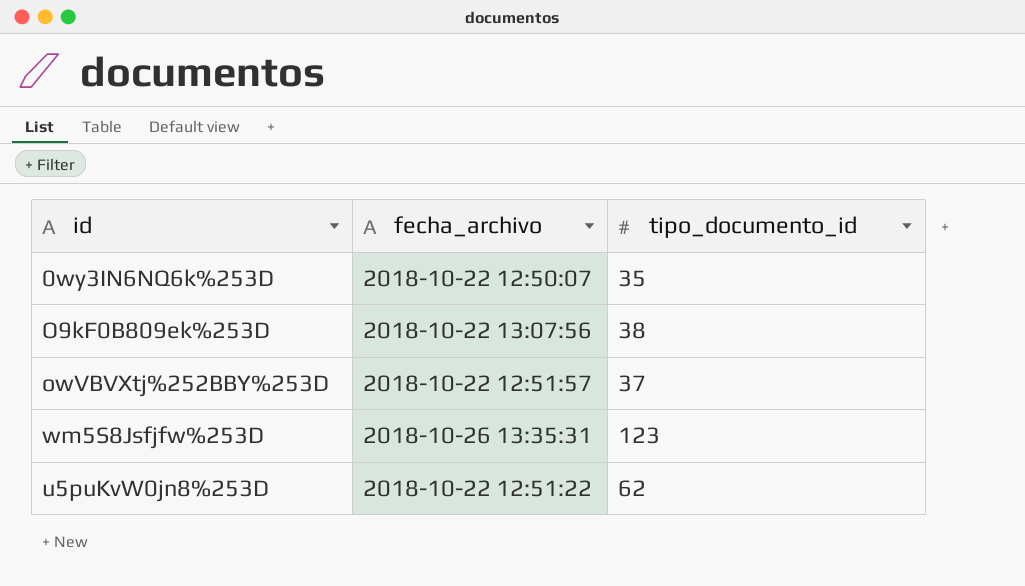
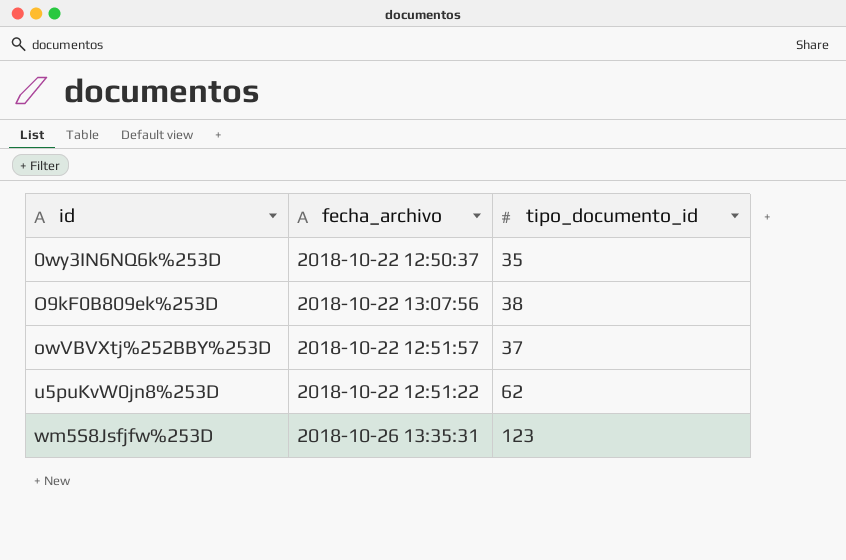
row order: none -> id ascending
0wy3IN6NQ6k%253D | fecha_archivo: 2018-10-22 12:50:07 -> 2018-10-22 12:50:37

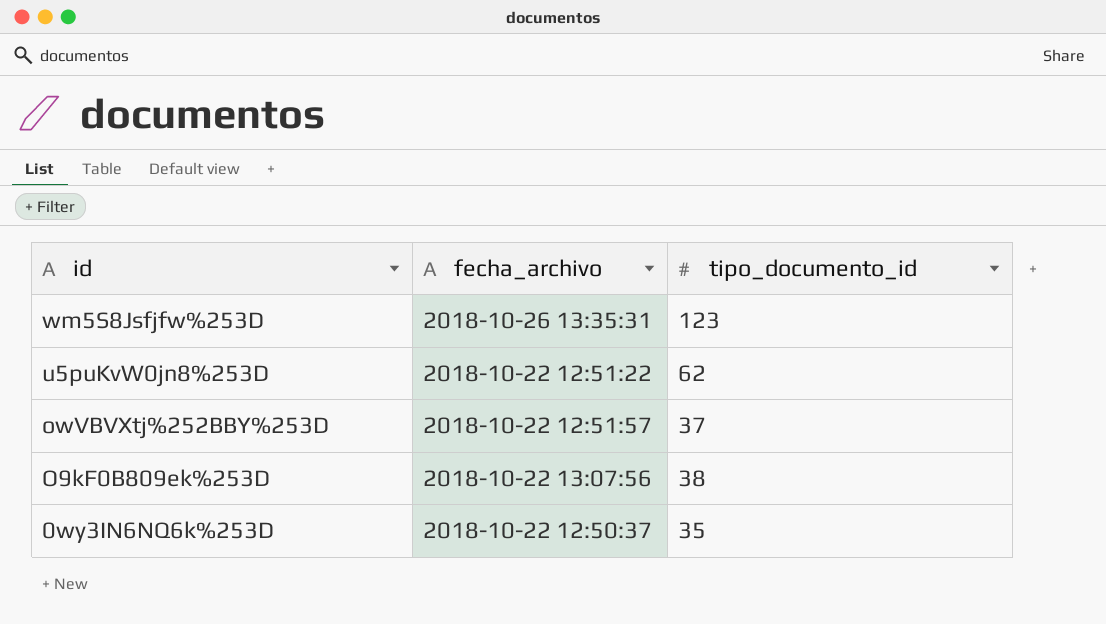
row order: id ascending -> id descending

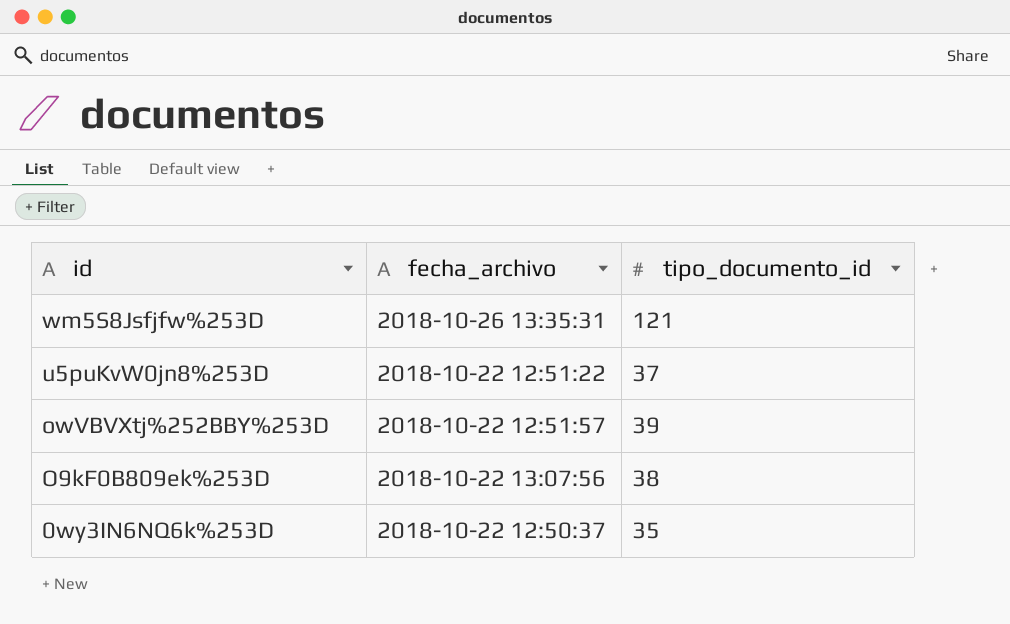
wm5S8Jsfjfw%253D | tipo_documento_id: 123 -> 121
u5puKvW0jn8%253D | tipo_documento_id: 62 -> 37
owVBVXtj%252BBY%253D | tipo_documento_id: 37 -> 39

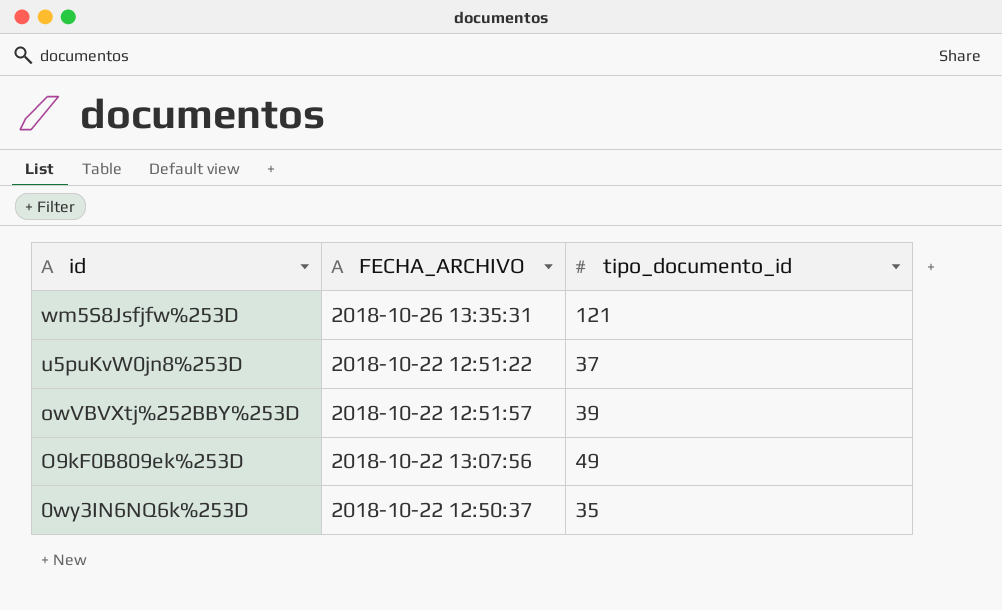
column name: fecha_archivo -> FECHA_ARCHIVO
O9kF0B809ek%253D | tipo_documento_id: 38 -> 49

